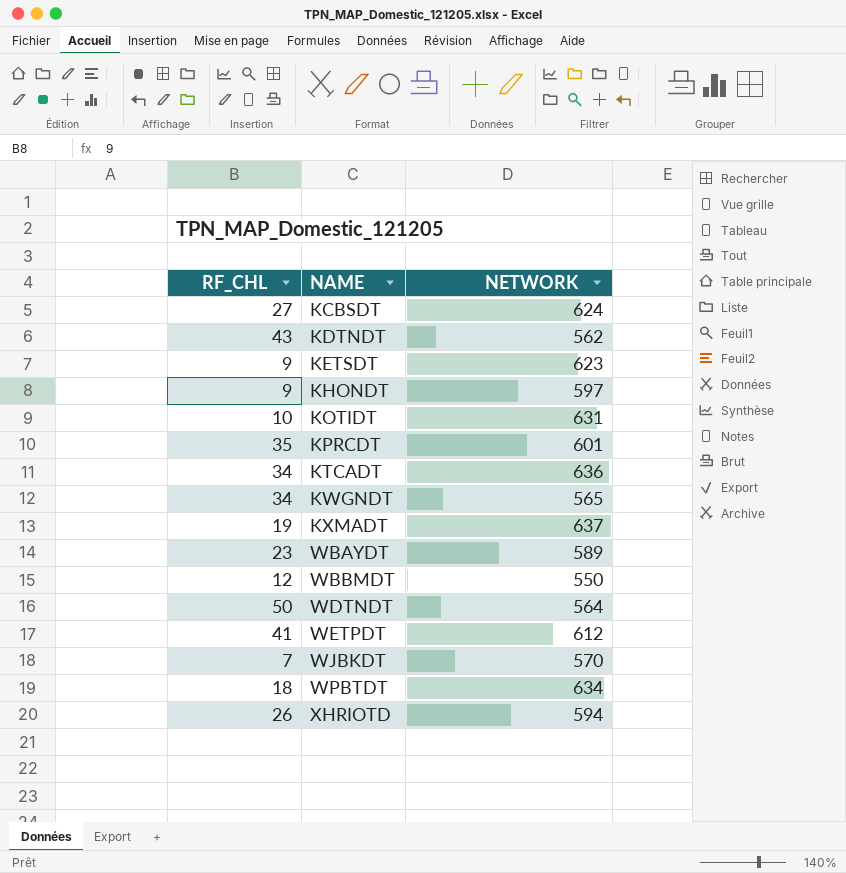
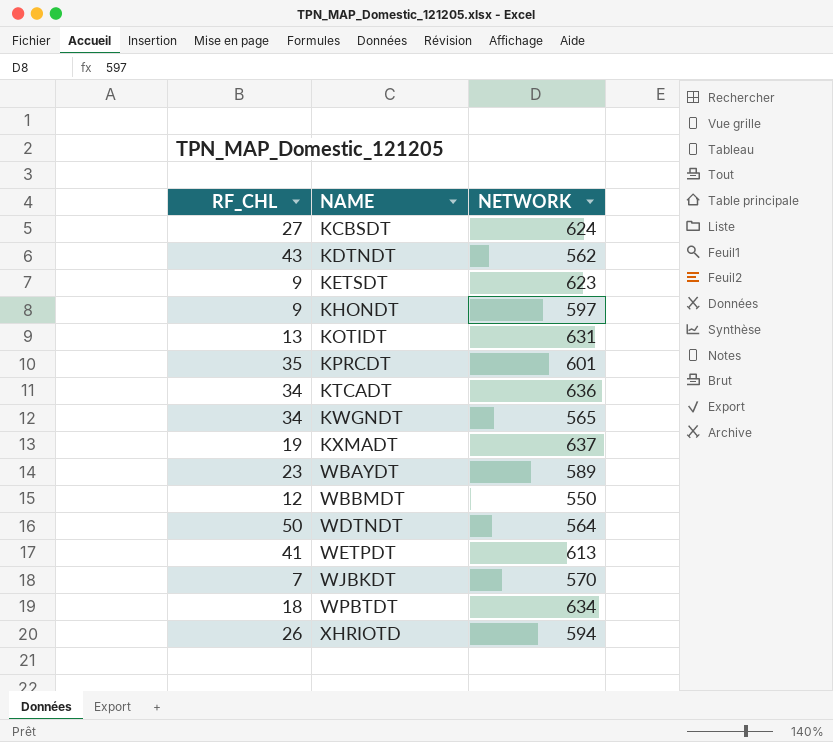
KOTIDT | RF_CHL: 10 -> 13
WETPDT | NETWORK: 612 -> 613

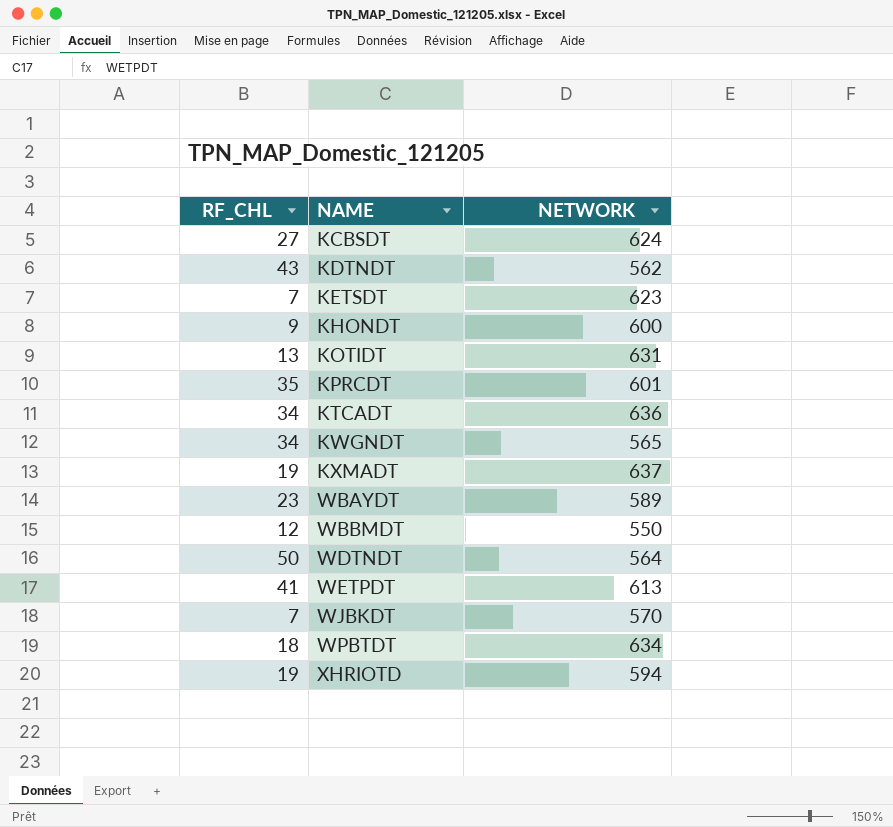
KETSDT | RF_CHL: 9 -> 7
KHONDT | NETWORK: 597 -> 600
XHRIOTD | RF_CHL: 26 -> 19

